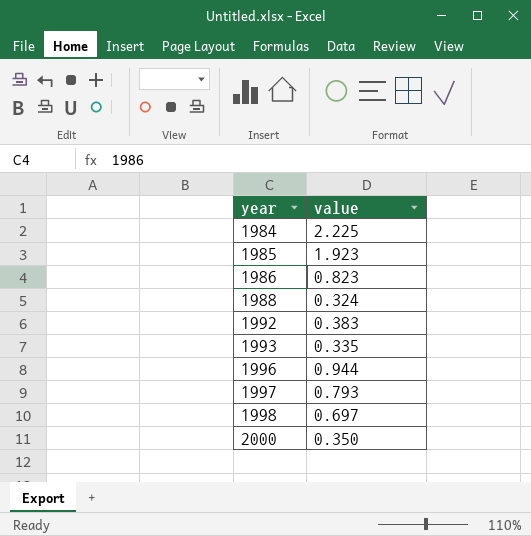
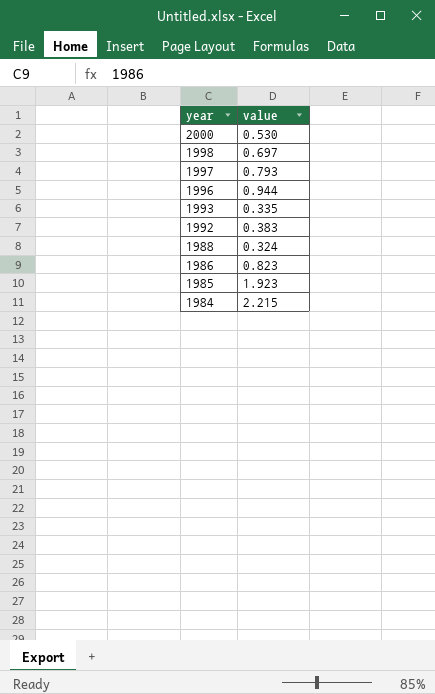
row order: year ascending -> year descending
2000 | value: 0.350 -> 0.530
1984 | value: 2.225 -> 2.215

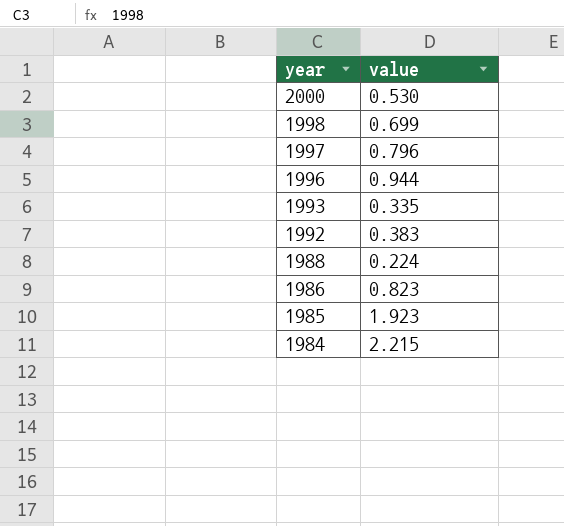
1998 | value: 0.697 -> 0.699
1997 | value: 0.793 -> 0.796
1988 | value: 0.324 -> 0.224

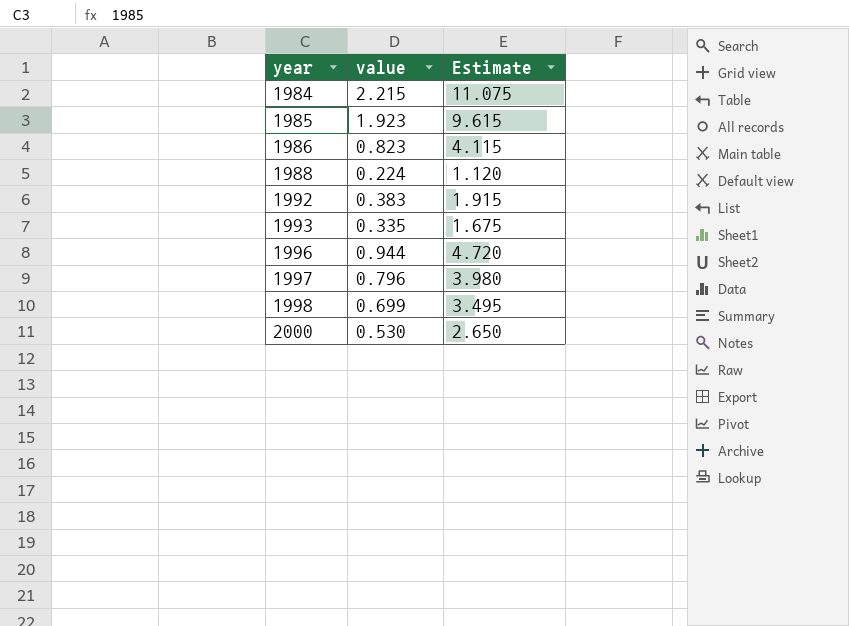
row order: year descending -> year ascending
column Estimate | formula: none -> [value] * 5

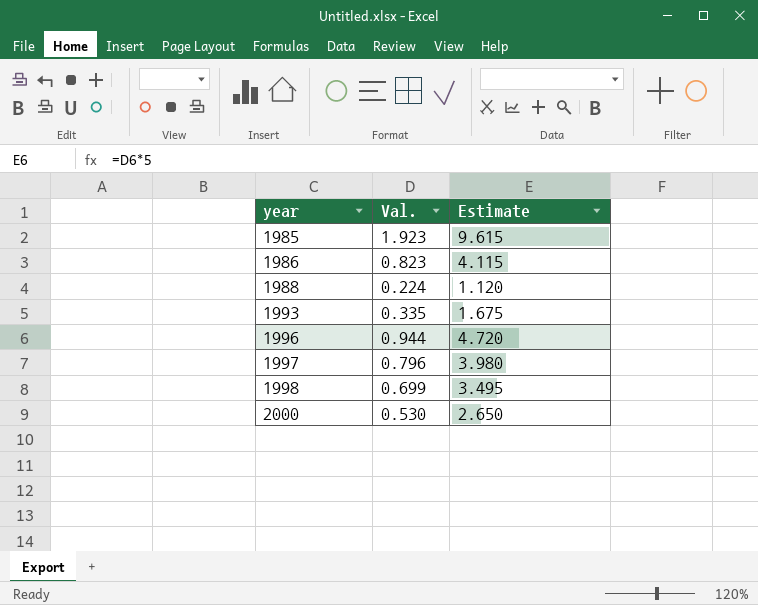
column name: value -> Val.
row 1984: 2.215 | 11.075 -> none
row 1992: 0.383 | 1.915 -> none

